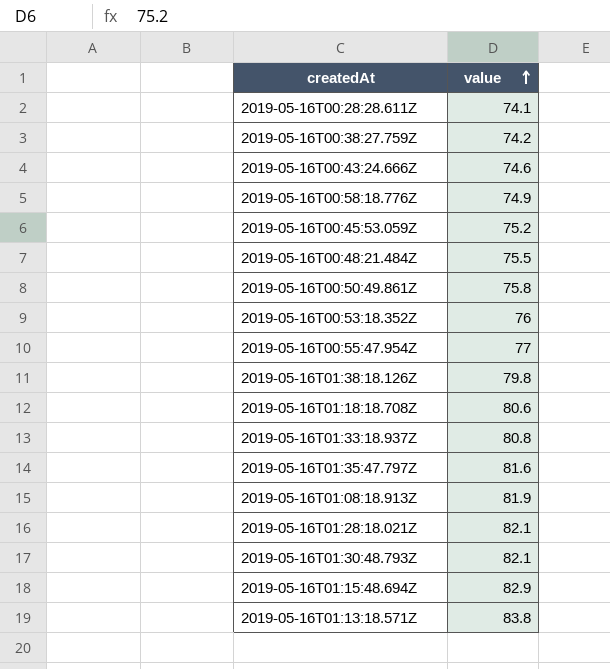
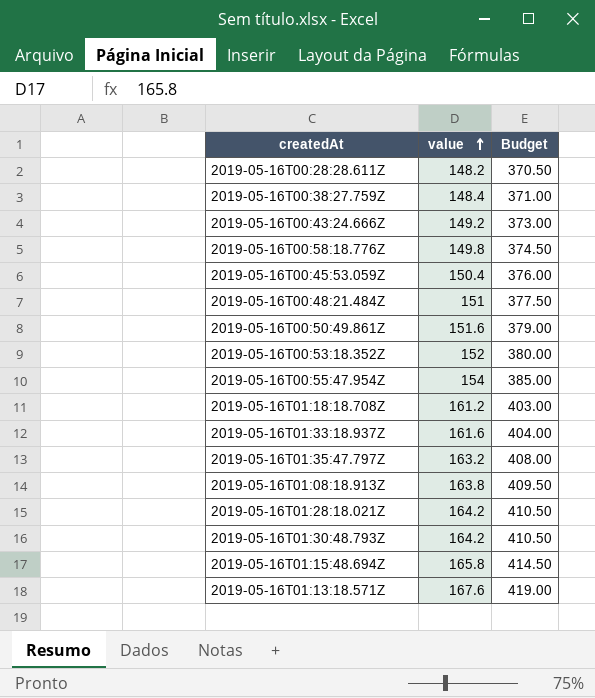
column Budget | formula: none -> [value] * 2.5
row 2019-05-16T01:38:18.126Z: 79.8 -> none
2019-05-16T00:28:28.611Z | value: 74.1 -> 148.2
2019-05-16T00:38:27.759Z | value: 74.2 -> 148.4
2019-05-16T00:43:24.666Z | value: 74.6 -> 149.2
2019-05-16T00:58:18.776Z | value: 74.9 -> 149.8
2019-05-16T00:45:53.059Z | value: 75.2 -> 150.4
2019-05-16T00:48:21.484Z | value: 75.5 -> 151
2019-05-16T00:50:49.861Z | value: 75.8 -> 151.6
2019-05-16T00:53:18.352Z | value: 76 -> 152
2019-05-16T00:55:47.954Z | value: 77 -> 154
2019-05-16T01:18:18.708Z | value: 80.6 -> 161.2
2019-05-16T01:33:18.937Z | value: 80.8 -> 161.6
2019-05-16T01:35:47.797Z | value: 81.6 -> 163.2
2019-05-16T01:08:18.913Z | value: 81.9 -> 163.8
2019-05-16T01:28:18.021Z | value: 82.1 -> 164.2
2019-05-16T01:30:48.793Z | value: 82.1 -> 164.2
2019-05-16T01:15:48.694Z | value: 82.9 -> 165.8
2019-05-16T01:13:18.571Z | value: 83.8 -> 167.6

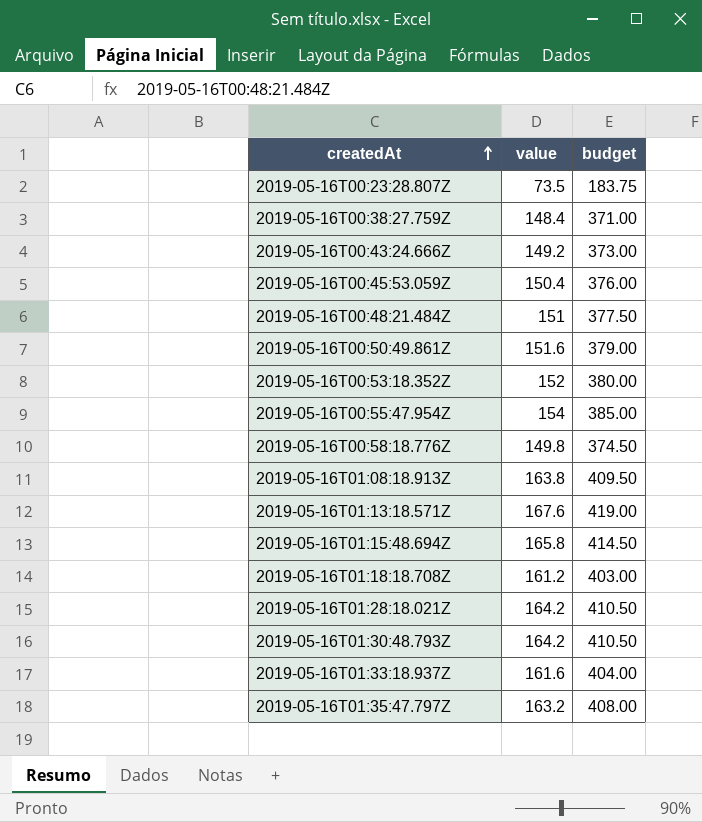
row order: value ascending -> createdAt ascending
column name: Budget -> budget
row 2019-05-16T00:28:28.611Z: 148.2 | 370.50 -> none
row 2019-05-16T00:23:28.807Z: none -> 73.5 | 183.75

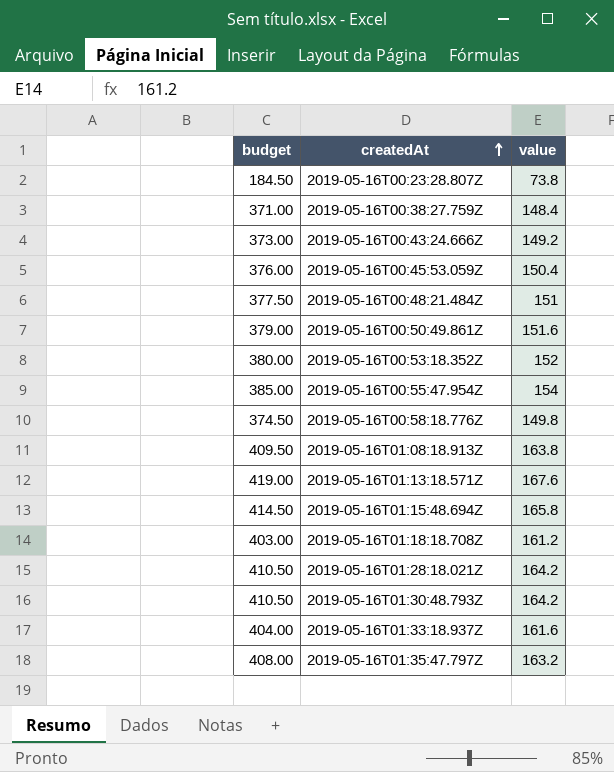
column budget | position: 3 -> 1
2019-05-16T00:23:28.807Z | budget: 183.75 -> 184.50
2019-05-16T00:23:28.807Z | value: 73.5 -> 73.8

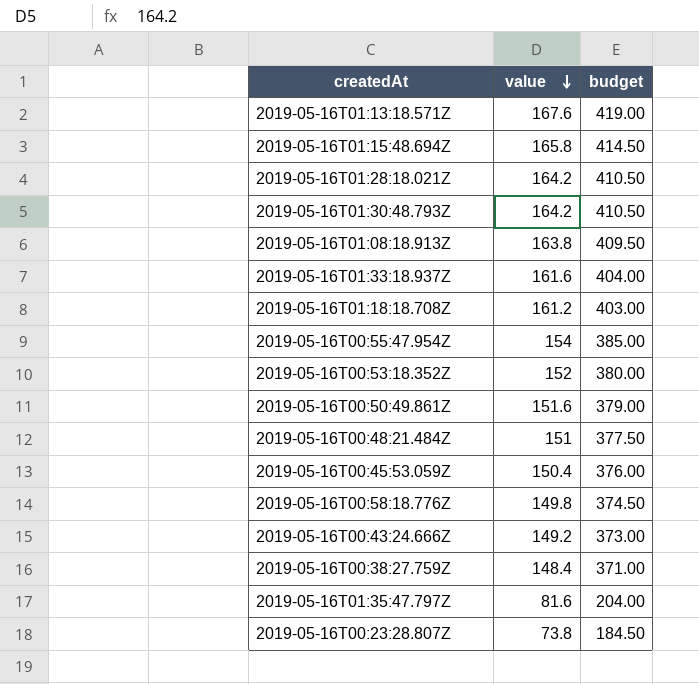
row order: createdAt ascending -> value descending
column budget | position: 1 -> 3
2019-05-16T01:35:47.797Z | value: 163.2 -> 81.6
2019-05-16T01:35:47.797Z | budget: 408.00 -> 204.00

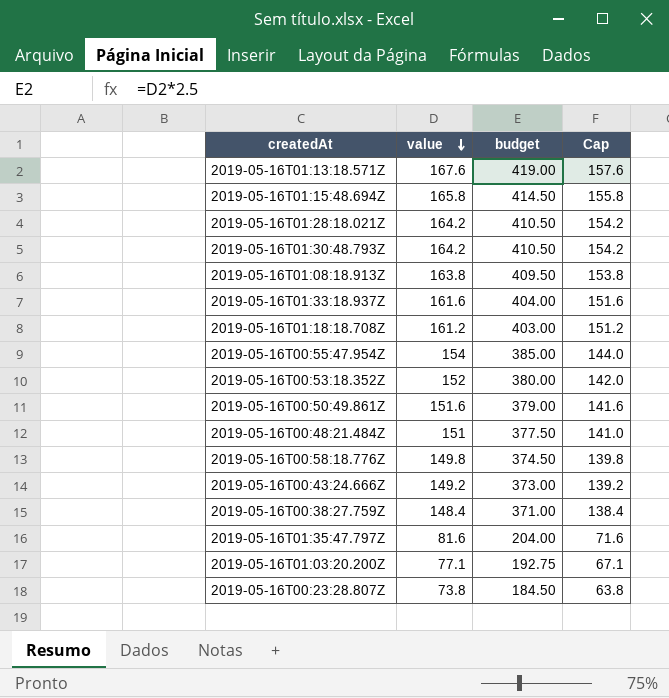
column Cap | formula: none -> [value] - 10
row 2019-05-16T00:45:53.059Z: 150.4 | 376.00 -> none
row 2019-05-16T01:03:20.200Z: none -> 77.1 | 192.75 | 67.1

